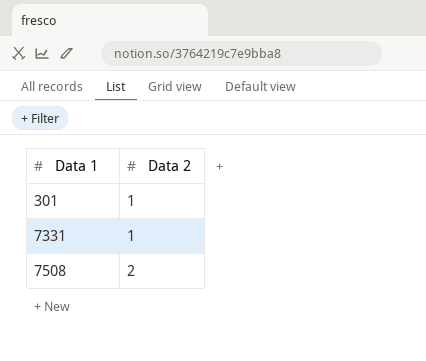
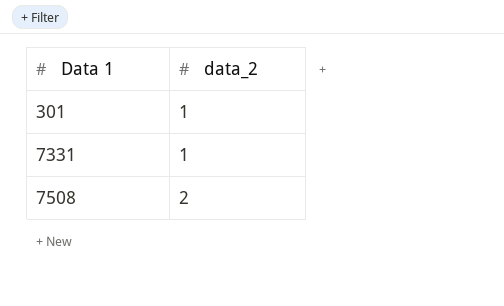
column name: Data 2 -> data_2

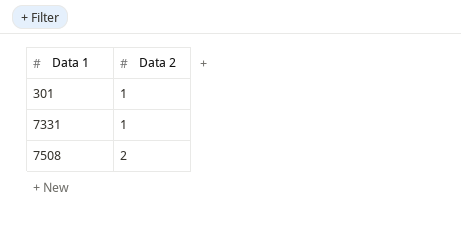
column name: data_2 -> Data 2

